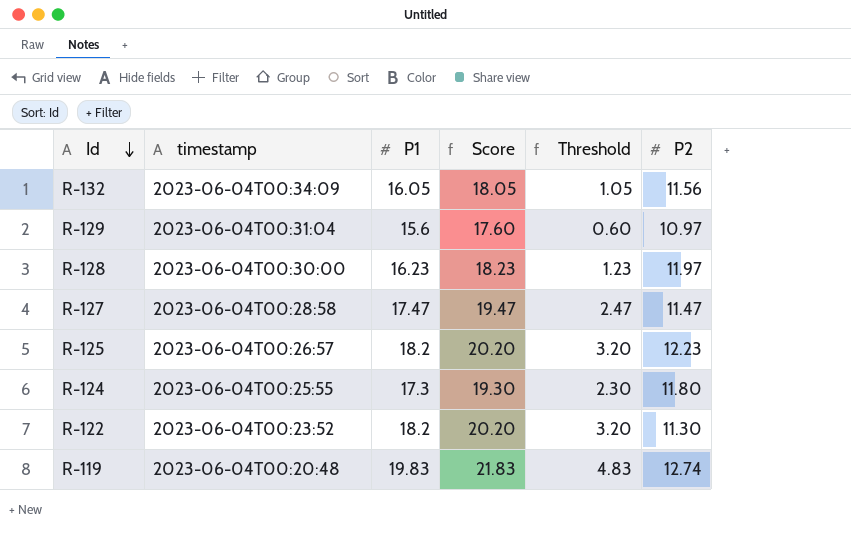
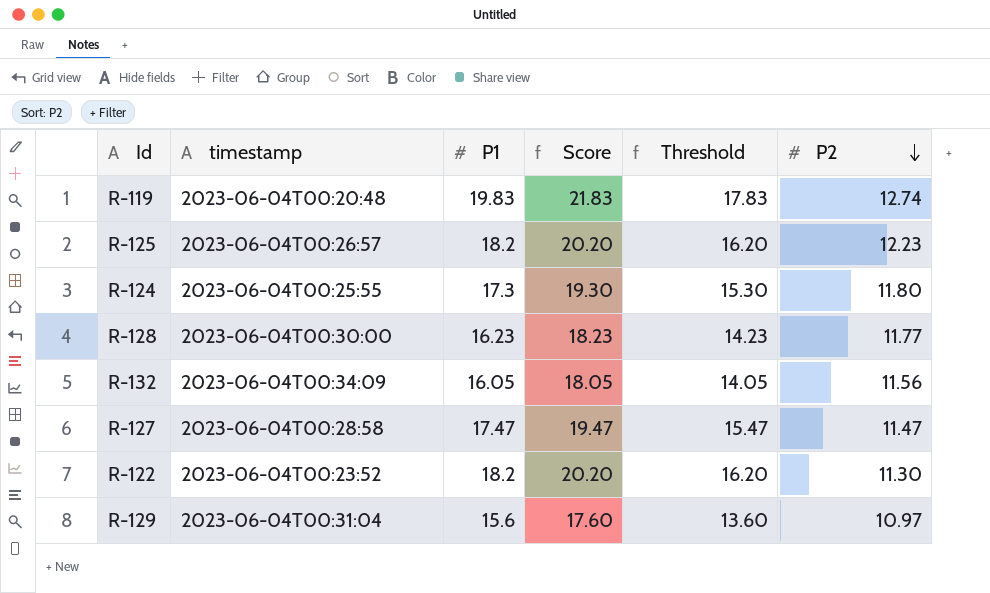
row order: Id descending -> P2 descending
column Threshold | formula: [P1] - 15 -> [P1] - 2
R-128 | P2: 11.97 -> 11.77

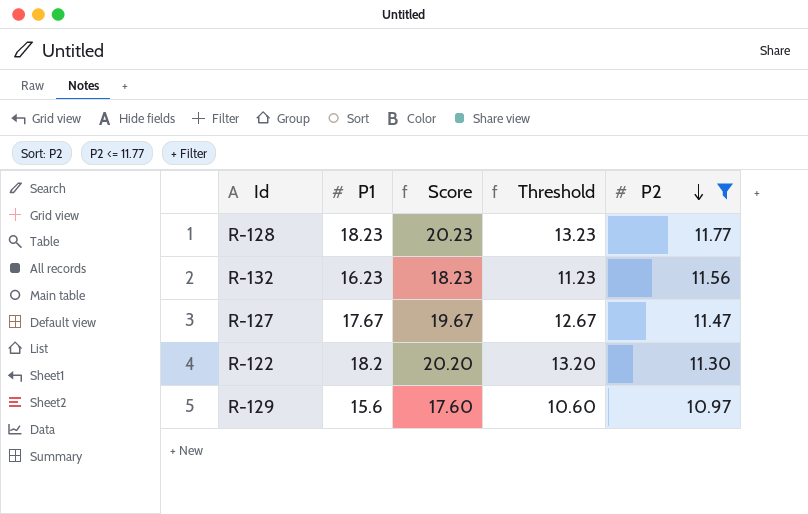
filter: none -> P2 <= 11.77
column timestamp | position: 2 -> none
column Threshold | formula: [P1] - 2 -> [P1] - 5
R-128 | P1: 16.23 -> 18.23
R-128 | Score: 18.23 -> 20.23
R-132 | P1: 16.05 -> 16.23
R-132 | Score: 18.05 -> 18.23
R-127 | P1: 17.47 -> 17.67
R-127 | Score: 19.47 -> 19.67

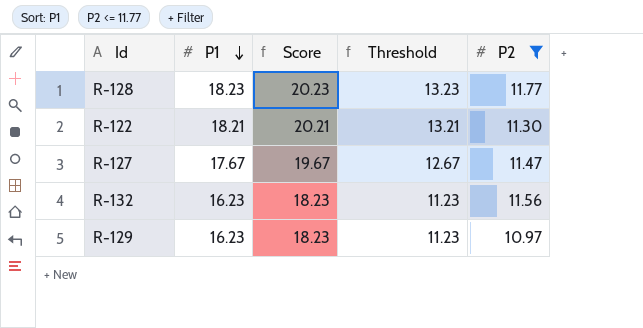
row order: P2 descending -> P1 descending
R-122 | P1: 18.2 -> 18.21
R-122 | Score: 20.20 -> 20.21
R-122 | Threshold: 13.20 -> 13.21
R-129 | P1: 15.6 -> 16.23
R-129 | Score: 17.60 -> 18.23
R-129 | Threshold: 10.60 -> 11.23

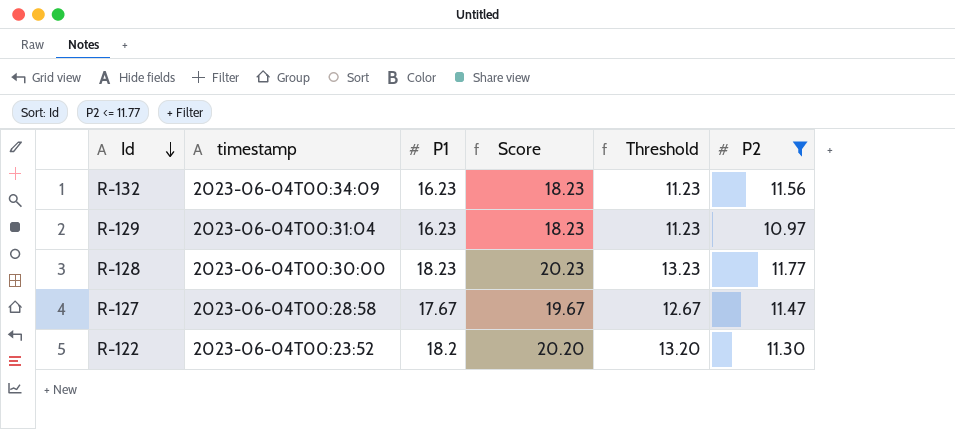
row order: P1 descending -> Id descending
column timestamp | position: none -> 2
R-122 | P1: 18.21 -> 18.2
R-122 | Score: 20.21 -> 20.20
R-122 | Threshold: 13.21 -> 13.20

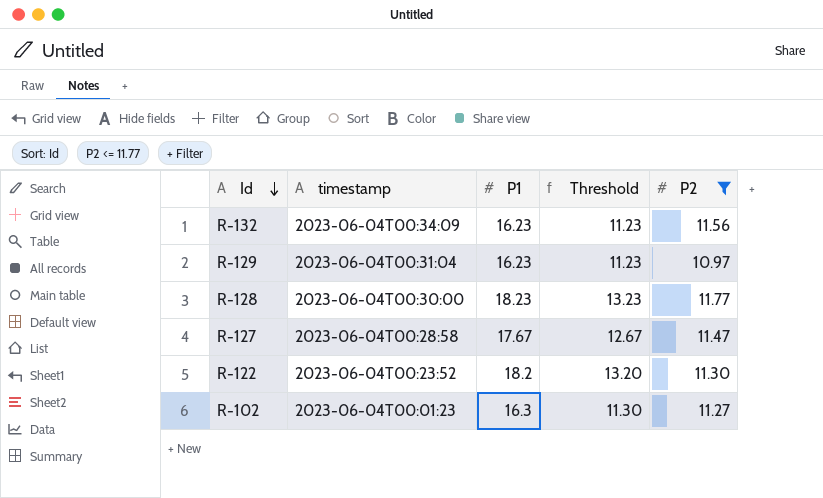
column Score | formula: [P1] + 2 -> none
row R-102: none -> 2023-06-04T00:01:23 | 16.3 | 11.30 | 11.27

